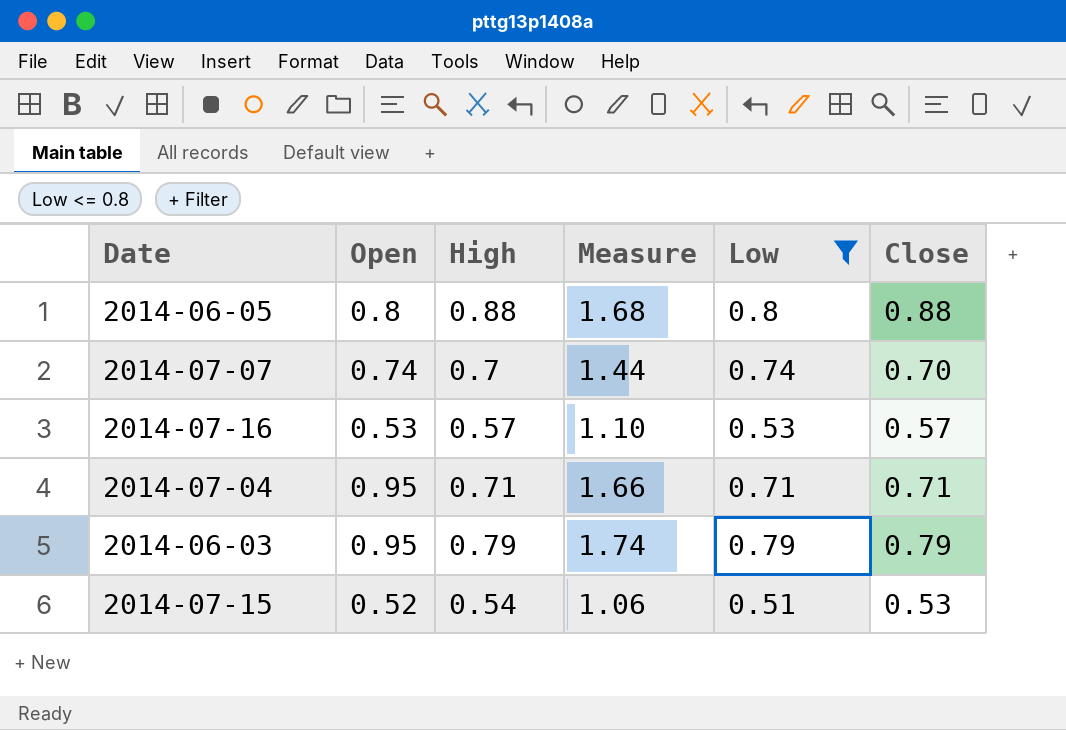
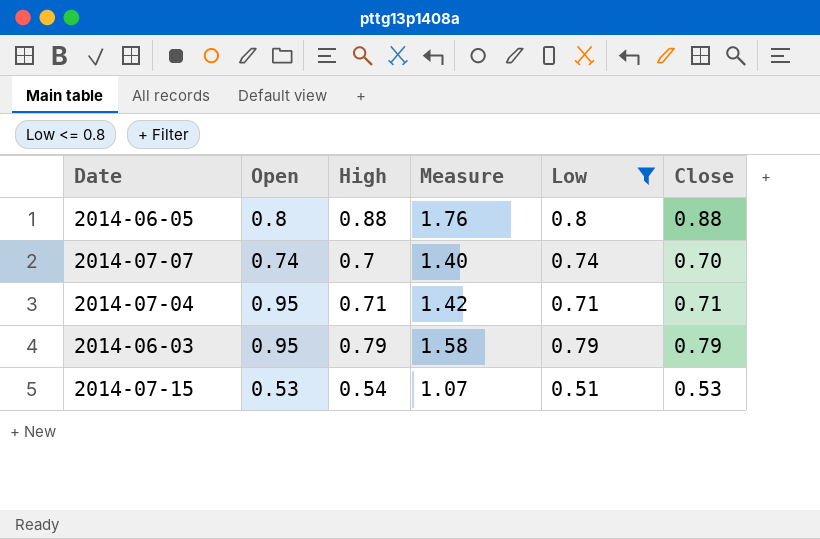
column Measure | formula: [Open] + [High] -> [High] + [Close]
row 2014-07-16: 0.53 | 0.57 | 1.10 | 0.53 | 0.57 -> none
2014-07-15 | Open: 0.52 -> 0.53

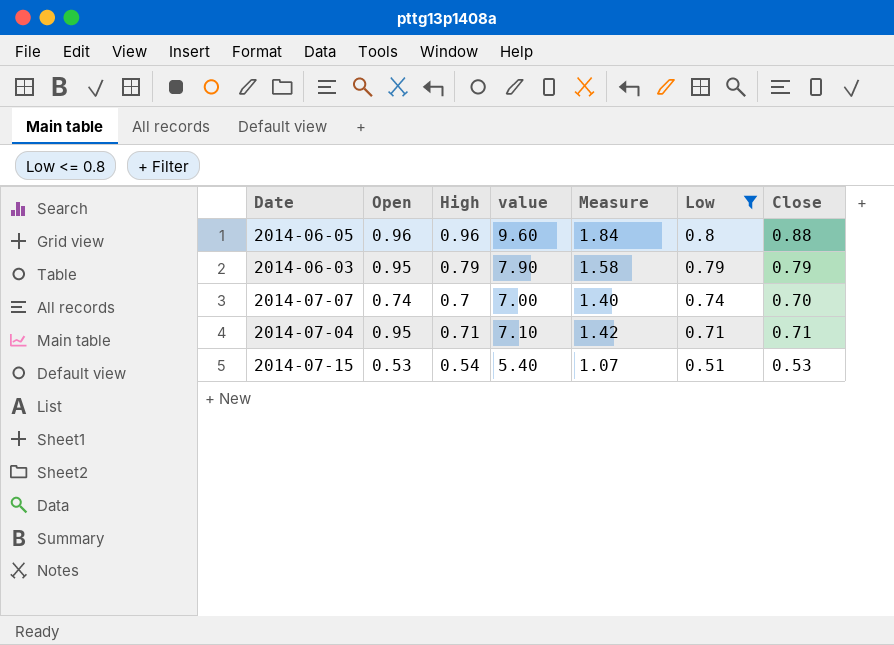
row order: none -> Low descending
column value | formula: none -> [High] * 10
2014-06-05 | Open: 0.8 -> 0.96
2014-06-05 | High: 0.88 -> 0.96
2014-06-05 | Measure: 1.76 -> 1.84

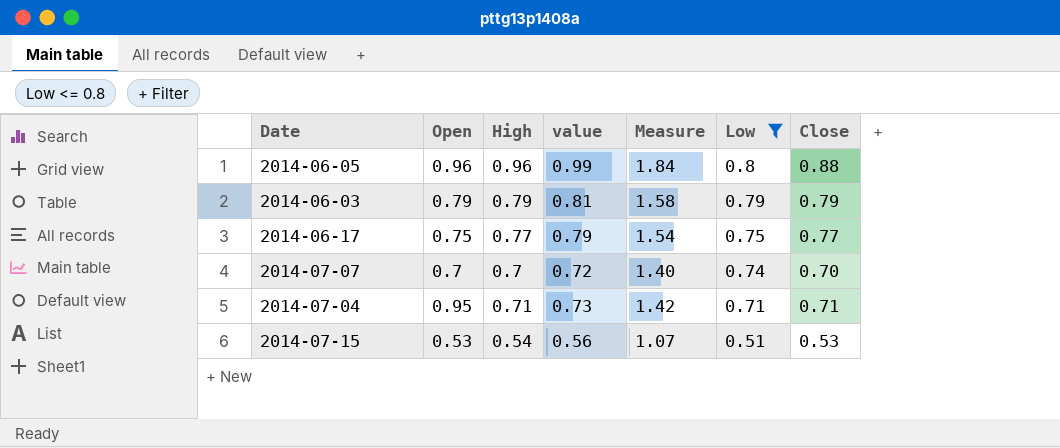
column value | formula: [High] * 10 -> [High] * 1.03
2014-06-03 | Open: 0.95 -> 0.79
row 2014-06-17: none -> 0.75 | 0.77 | 0.79 | 1.54 | 0.75 | 0.77
2014-07-07 | Open: 0.74 -> 0.7

